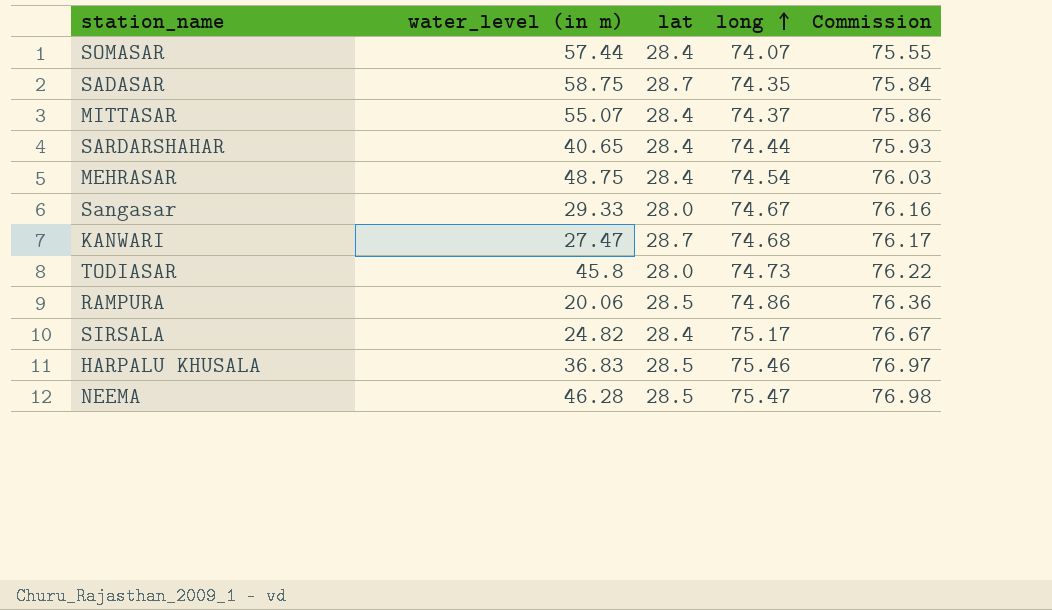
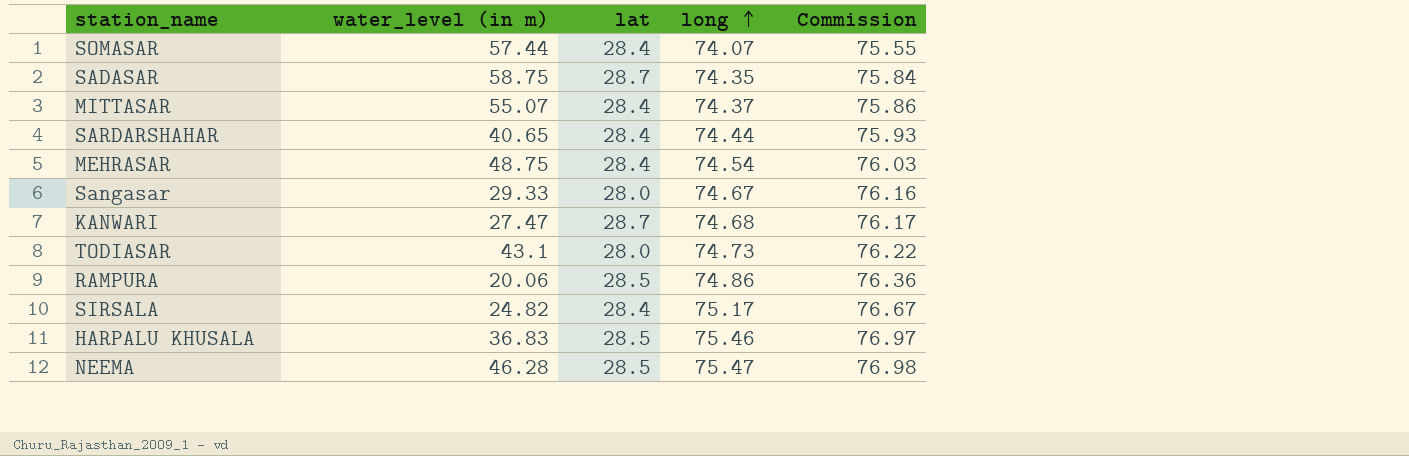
TODIASAR | water_level (in m): 45.8 -> 43.1

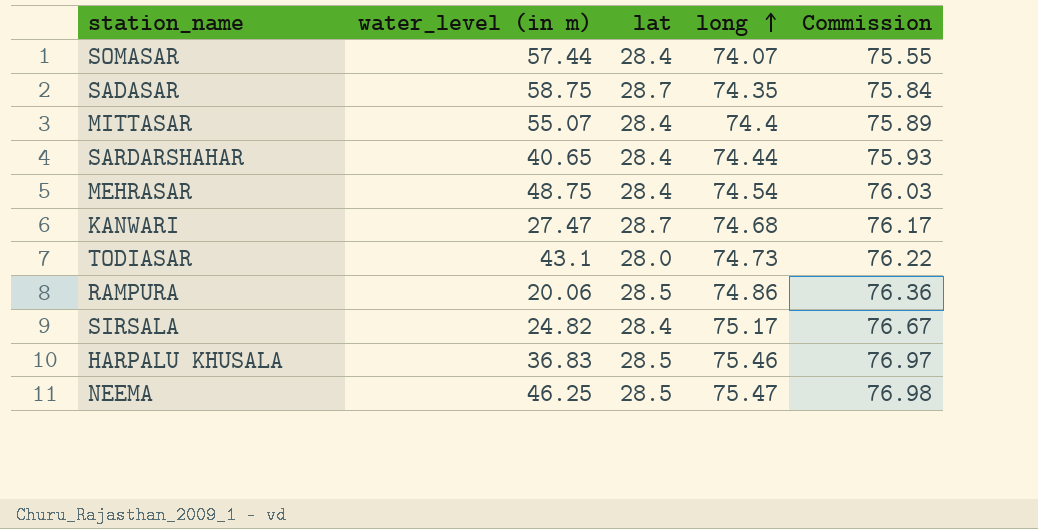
row Sangasar: 29.33 | 28.0 | 74.67 | 76.16 -> none
MITTASAR | long: 74.37 -> 74.4
MITTASAR | Commission: 75.86 -> 75.89
NEEMA | water_level (in m): 46.28 -> 46.25

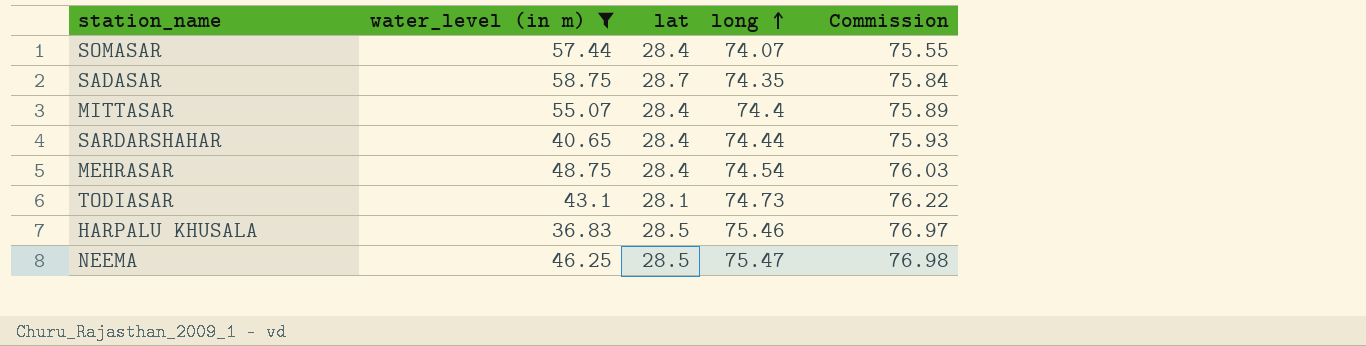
filter: none -> water_level (in m) >= 36.83
TODIASAR | lat: 28.0 -> 28.1

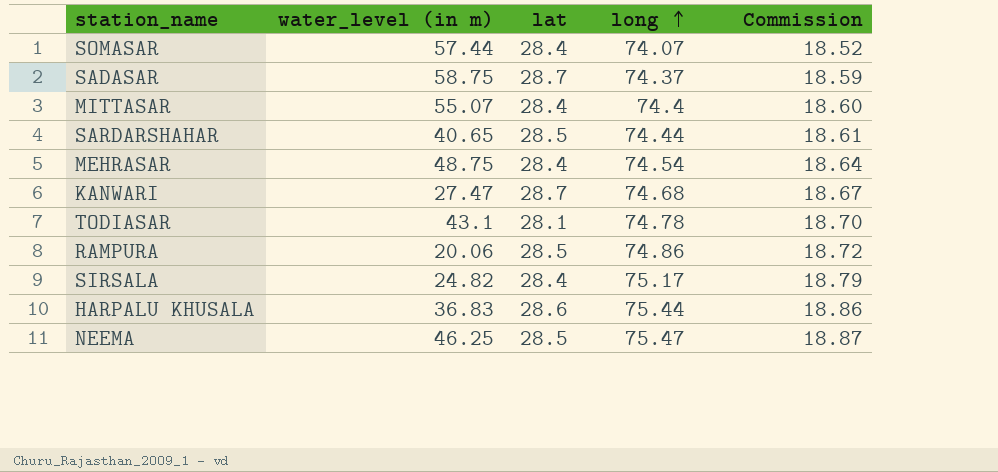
filter: water_level (in m) >= 36.83 -> none
column Commission | formula: [long] * 1.02 -> [long] * 0.25
SADASAR | long: 74.35 -> 74.37
SARDARSHAHAR | lat: 28.4 -> 28.5
TODIASAR | long: 74.73 -> 74.78
HARPALU KHUSALA | lat: 28.5 -> 28.6
HARPALU KHUSALA | long: 75.46 -> 75.44

